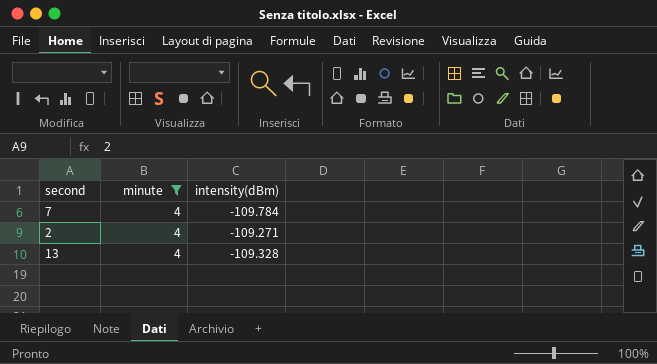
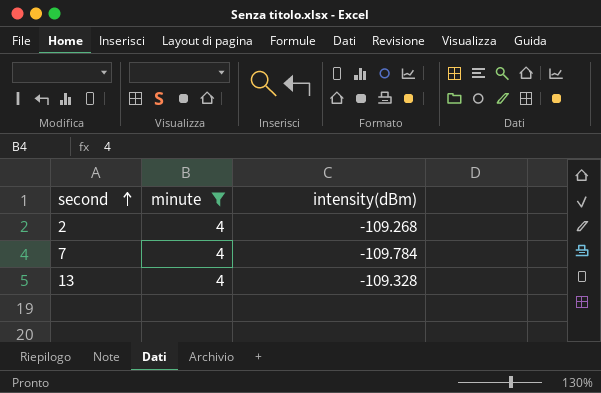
row order: none -> second ascending
2 | intensity(dBm): -109.271 -> -109.268

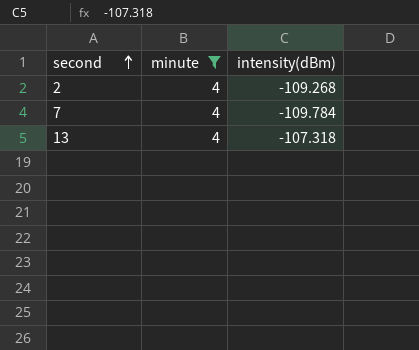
13 | intensity(dBm): -109.328 -> -107.318

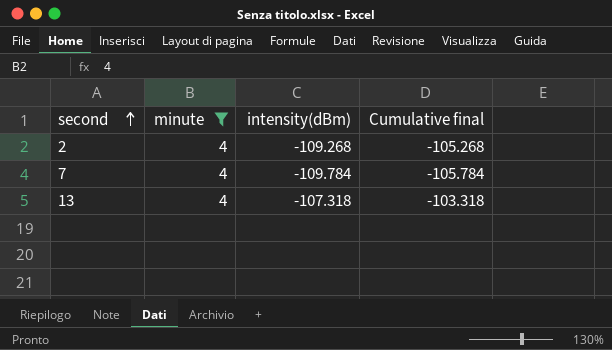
column Cumulative final | formula: none -> [minute] + [intensity(dBm)]

